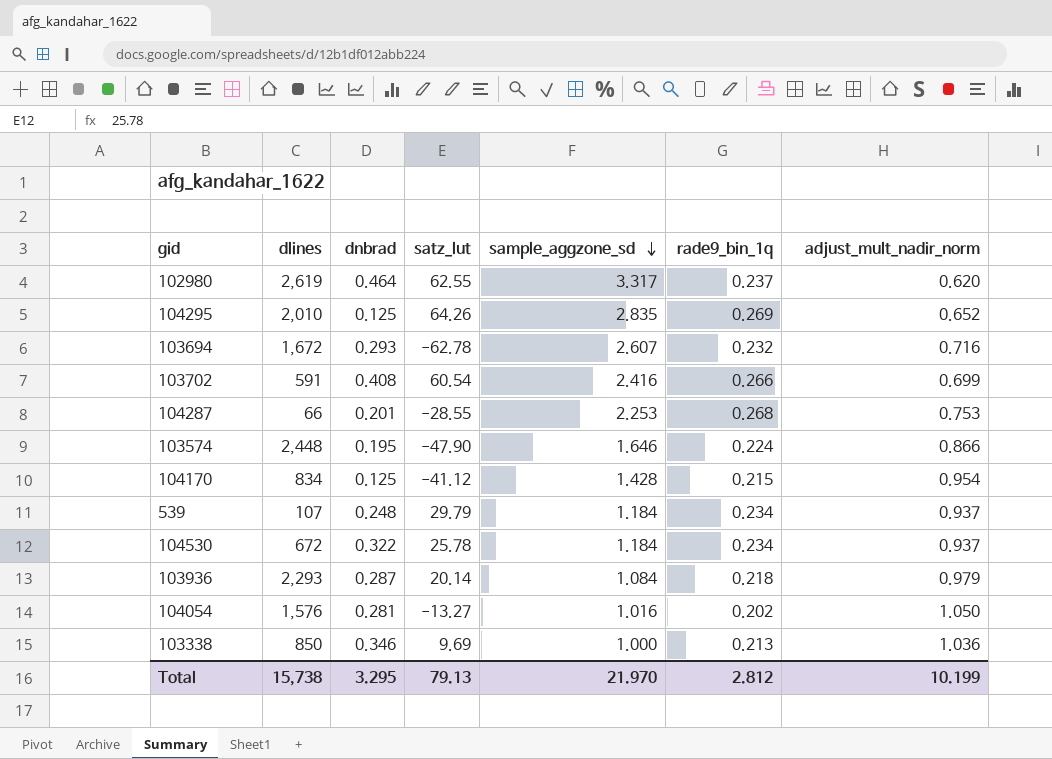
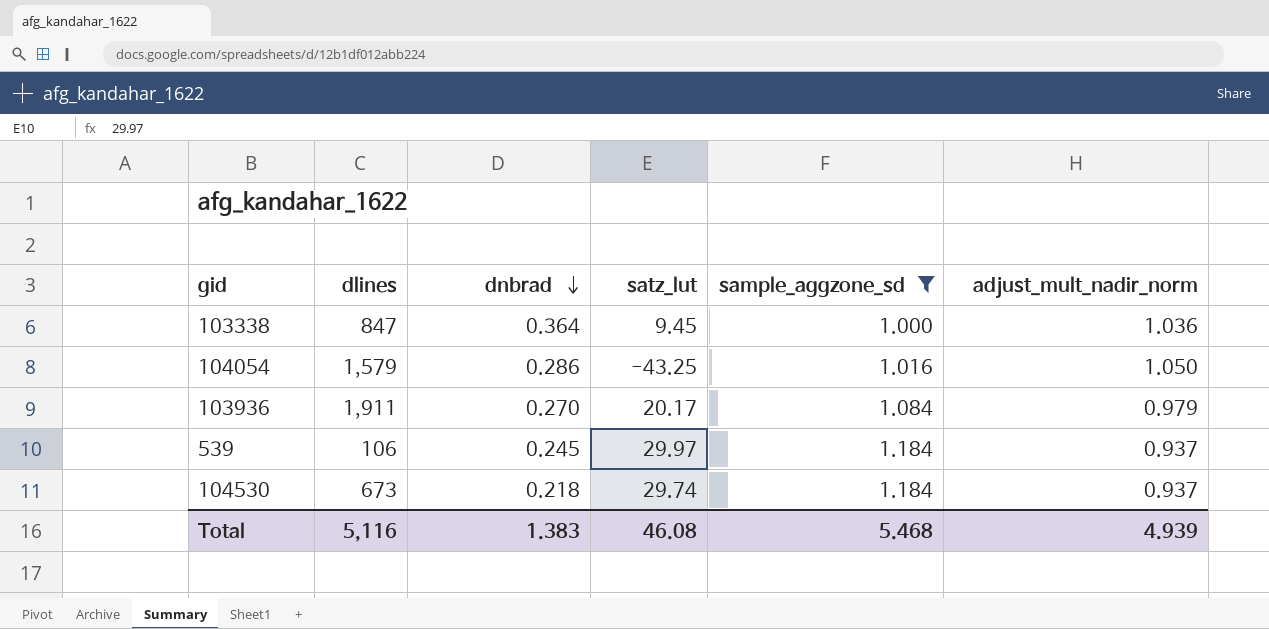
filter: none -> sample_aggzone_sd <= 1.184
row order: sample_aggzone_sd descending -> dnbrad descending
column rade9_bin_1q | position: 6 -> none
103338 | dlines: 850 -> 847
103338 | dnbrad: 0.346 -> 0.364
103338 | satz_lut: 9.69 -> 9.45
104054 | dlines: 1,576 -> 1,579
104054 | dnbrad: 0.281 -> 0.286
104054 | satz_lut: -13.27 -> -43.25
103936 | dlines: 2,293 -> 1,911
103936 | dnbrad: 0.287 -> 0.270
103936 | satz_lut: 20.14 -> 20.17
539 | dlines: 107 -> 106
539 | dnbrad: 0.248 -> 0.245
539 | satz_lut: 29.79 -> 29.97
104530 | dlines: 672 -> 673
104530 | dnbrad: 0.322 -> 0.218
104530 | satz_lut: 25.78 -> 29.74
Total | dlines: 15,738 -> 5,116
Total | dnbrad: 3.295 -> 1.383
Total | satz_lut: 79.13 -> 46.08
Total | sample_aggzone_sd: 21.970 -> 5.468
Total | adjust_mult_nadir_norm: 10.199 -> 4.939

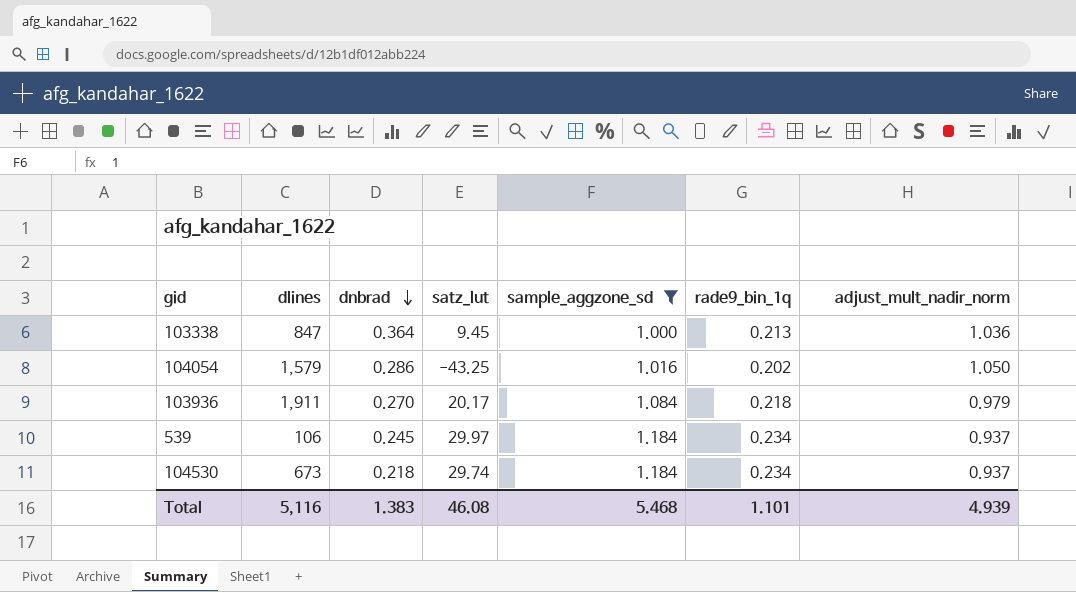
column rade9_bin_1q | position: none -> 6

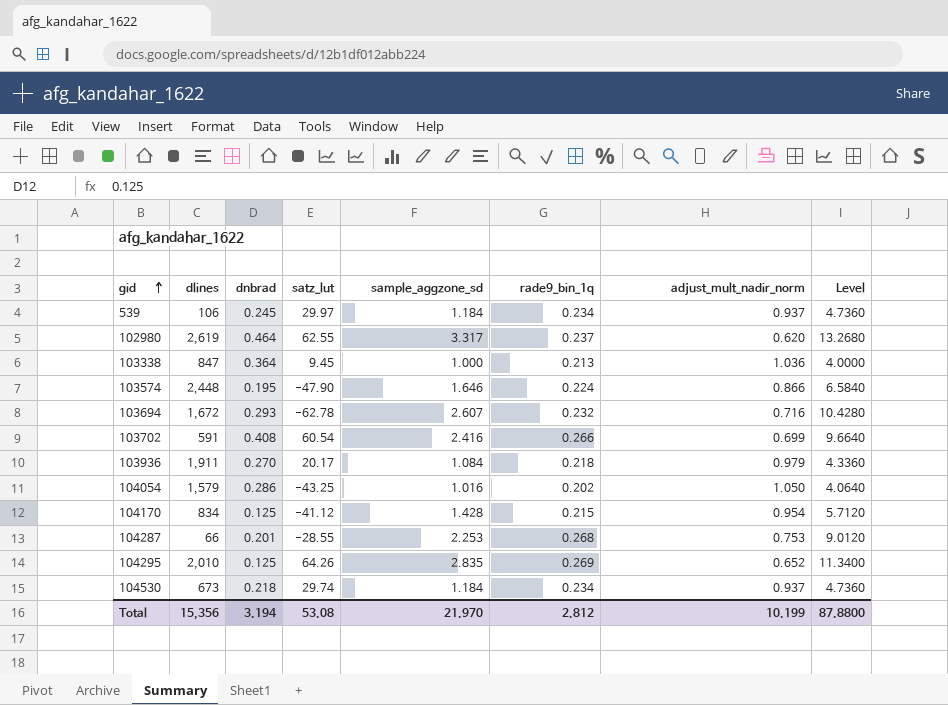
filter: sample_aggzone_sd <= 1.184 -> none
row order: dnbrad descending -> gid ascending
column Level | formula: none -> [sample_aggzone_sd] * 4
Total | dlines: 5,116 -> 15,356
Total | dnbrad: 1.383 -> 3.194
Total | satz_lut: 46.08 -> 53.08
Total | sample_aggzone_sd: 5.468 -> 21.970
Total | rade9_bin_1q: 1.101 -> 2.812
Total | adjust_mult_nadir_norm: 4.939 -> 10.199

